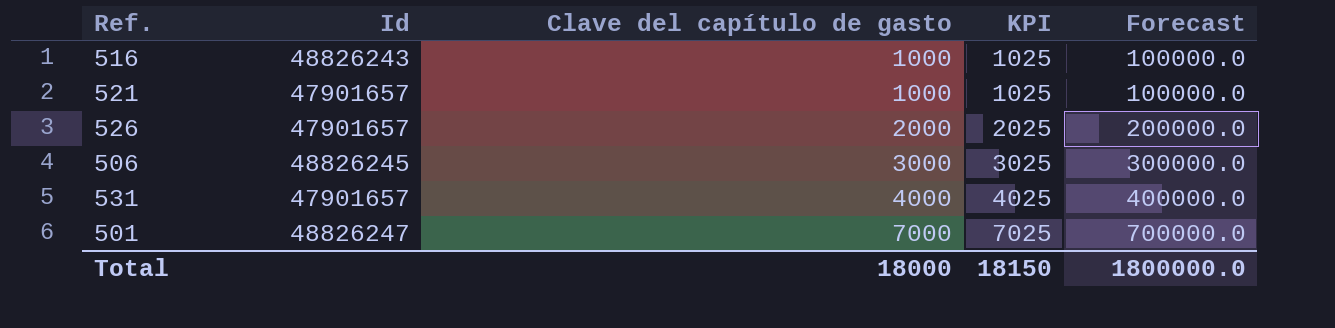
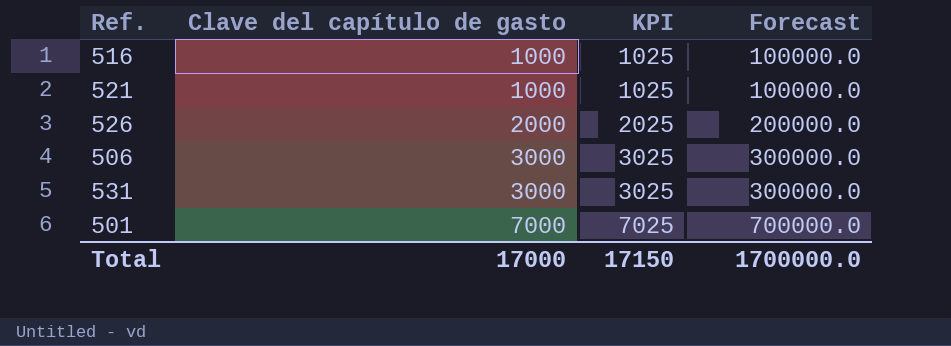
column Id | position: 2 -> none
531 | Clave del capítulo de gasto: 4000 -> 3000
531 | KPI: 4025 -> 3025
531 | Forecast: 400000.0 -> 300000.0
Total | Clave del capítulo de gasto: 18000 -> 17000
Total | KPI: 18150 -> 17150
Total | Forecast: 1800000.0 -> 1700000.0

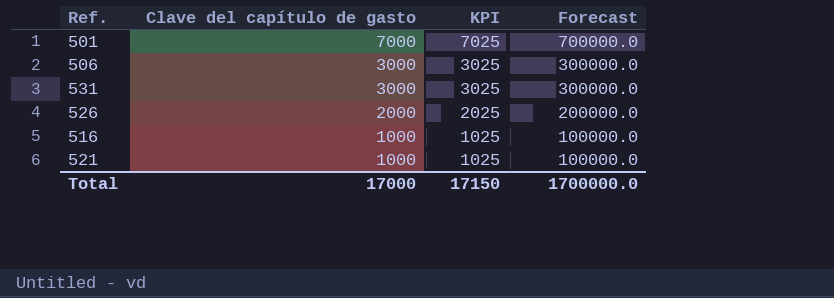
row order: Clave del capítulo de gasto ascending -> Clave del capítulo de gasto descending

